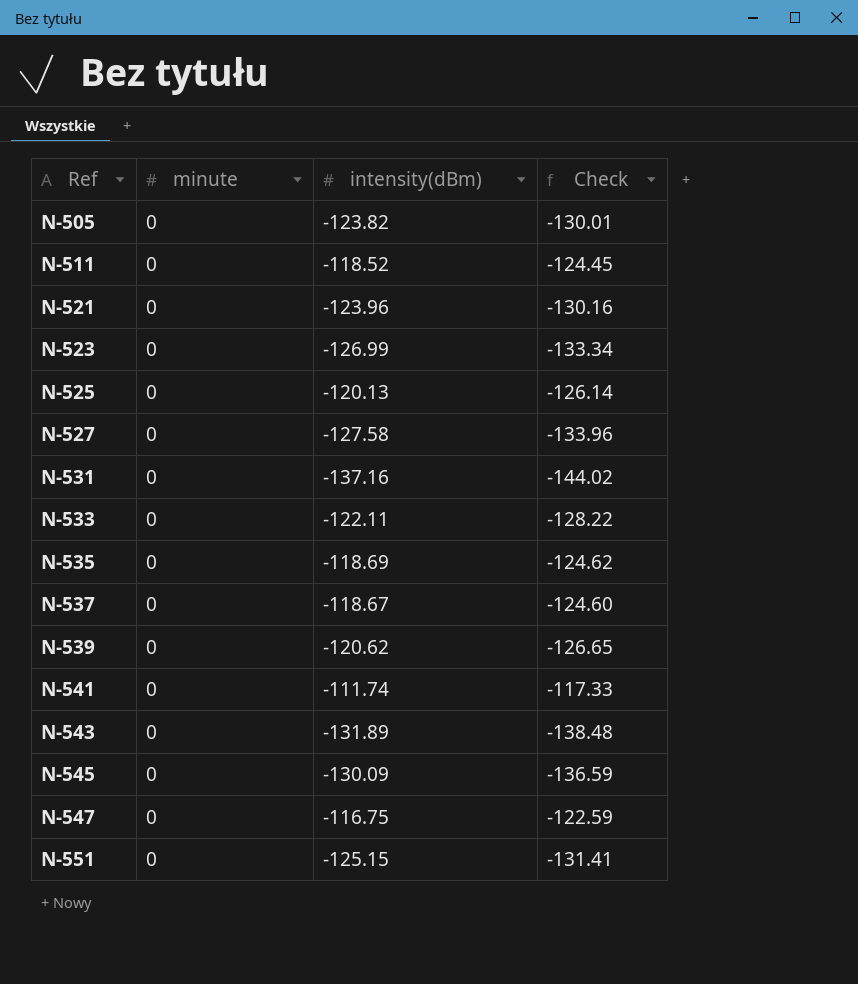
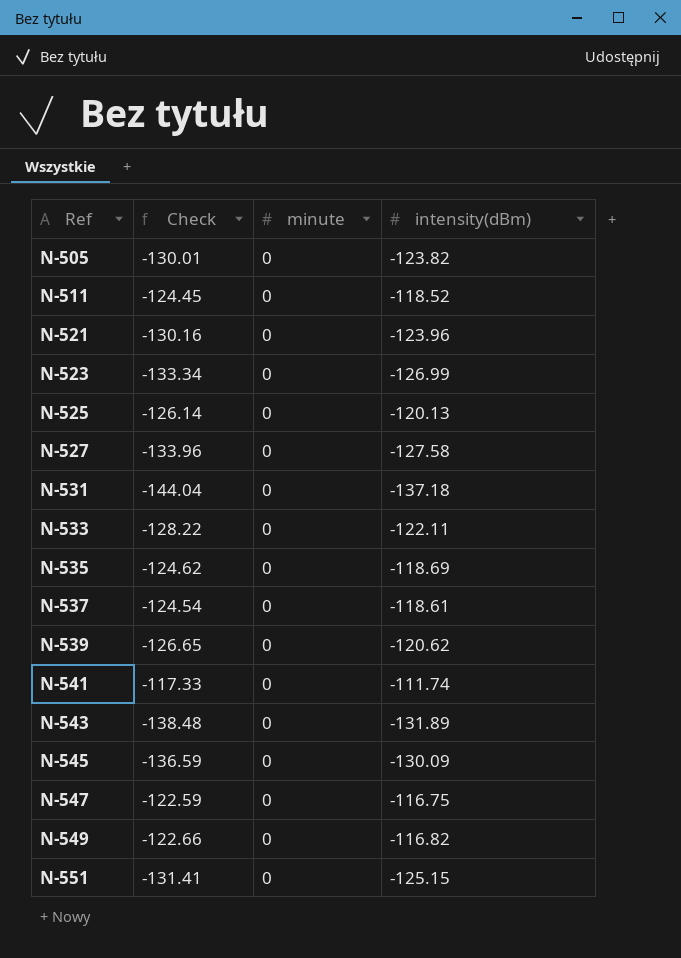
column Check | position: 4 -> 2
N-531 | Check: -144.02 -> -144.04
N-531 | intensity(dBm): -137.16 -> -137.18
N-537 | Check: -124.60 -> -124.54
N-537 | intensity(dBm): -118.67 -> -118.61
row N-549: none -> -122.66 | 0 | -116.82

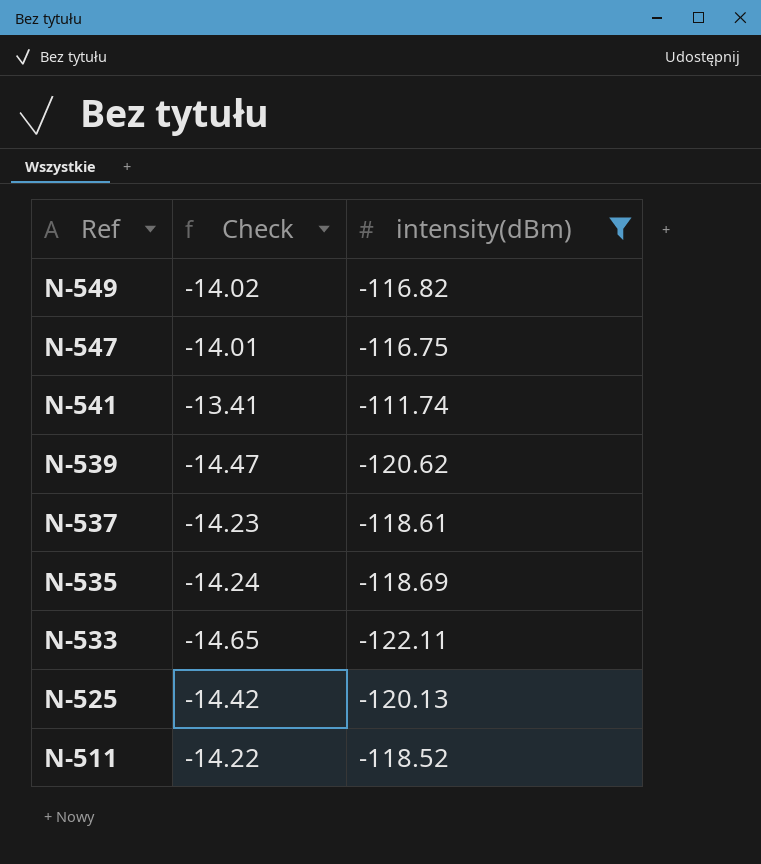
filter: none -> intensity(dBm) >= -122.11
row order: Ref ascending -> Ref descending
column minute | position: 3 -> none
column Check | formula: [intensity(dBm)] * 1.05 -> [intensity(dBm)] * 0.12

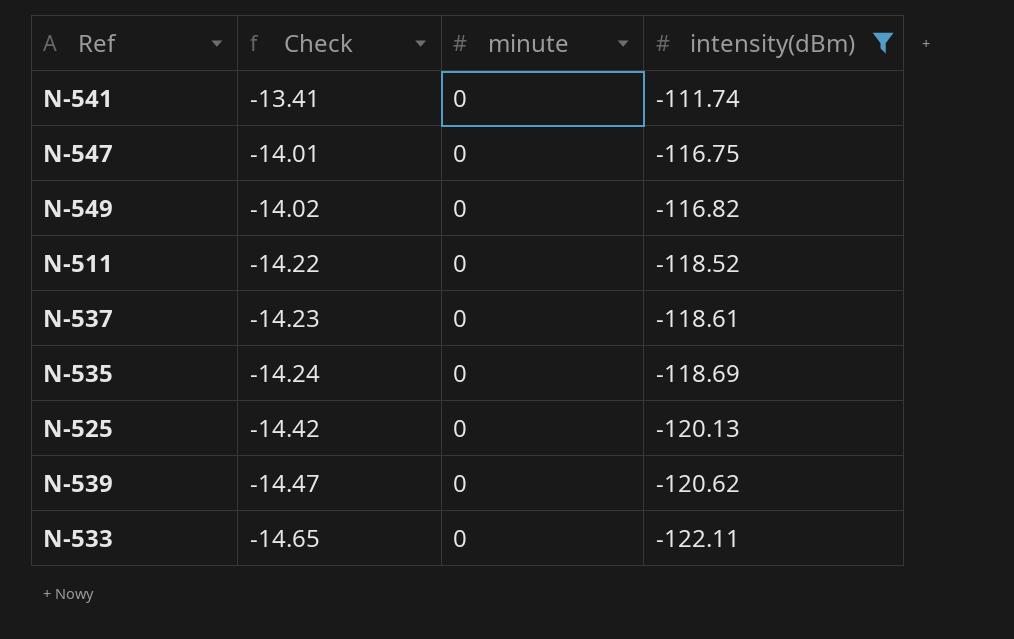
row order: Ref descending -> Check descending
column minute | position: none -> 3

